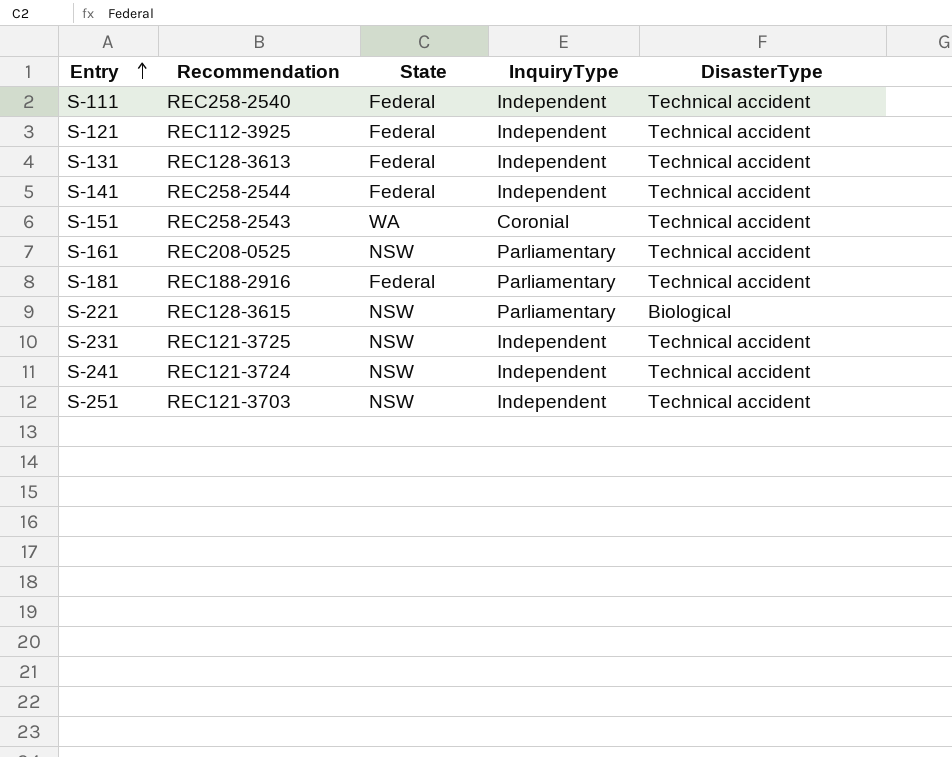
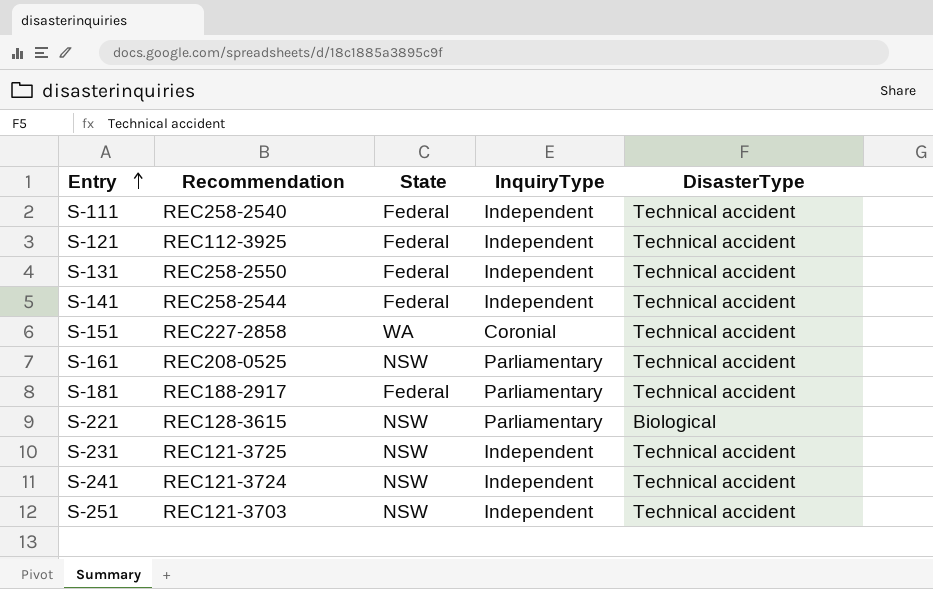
S-131 | Recommendation: REC128-3613 -> REC258-2550
S-151 | Recommendation: REC258-2543 -> REC227-2858
S-181 | Recommendation: REC188-2916 -> REC188-2917

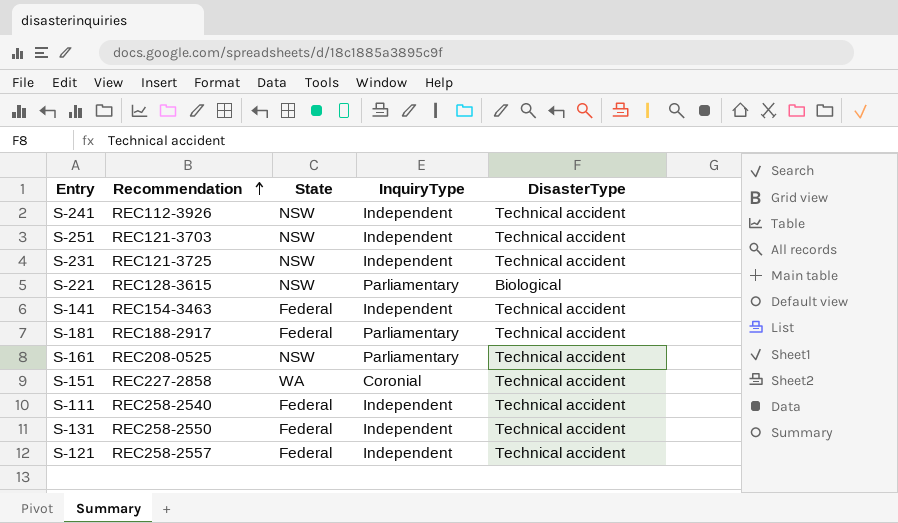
row order: Entry ascending -> Recommendation ascending
S-241 | Recommendation: REC121-3724 -> REC112-3926
S-141 | Recommendation: REC258-2544 -> REC154-3463
S-121 | Recommendation: REC112-3925 -> REC258-2557

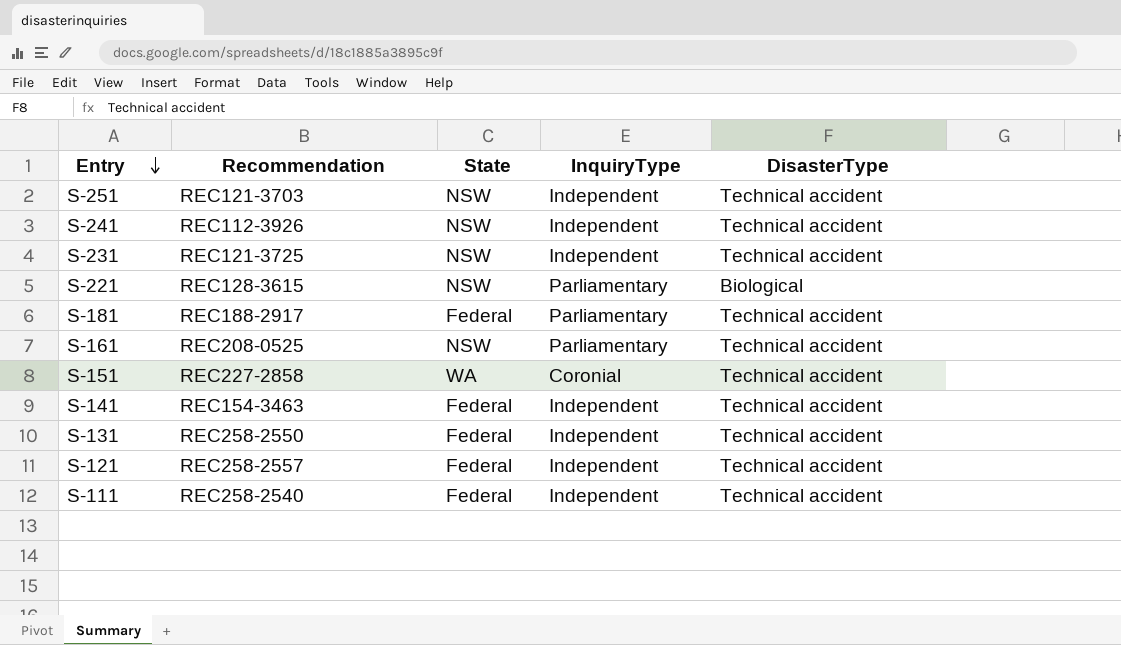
row order: Recommendation ascending -> Entry descending

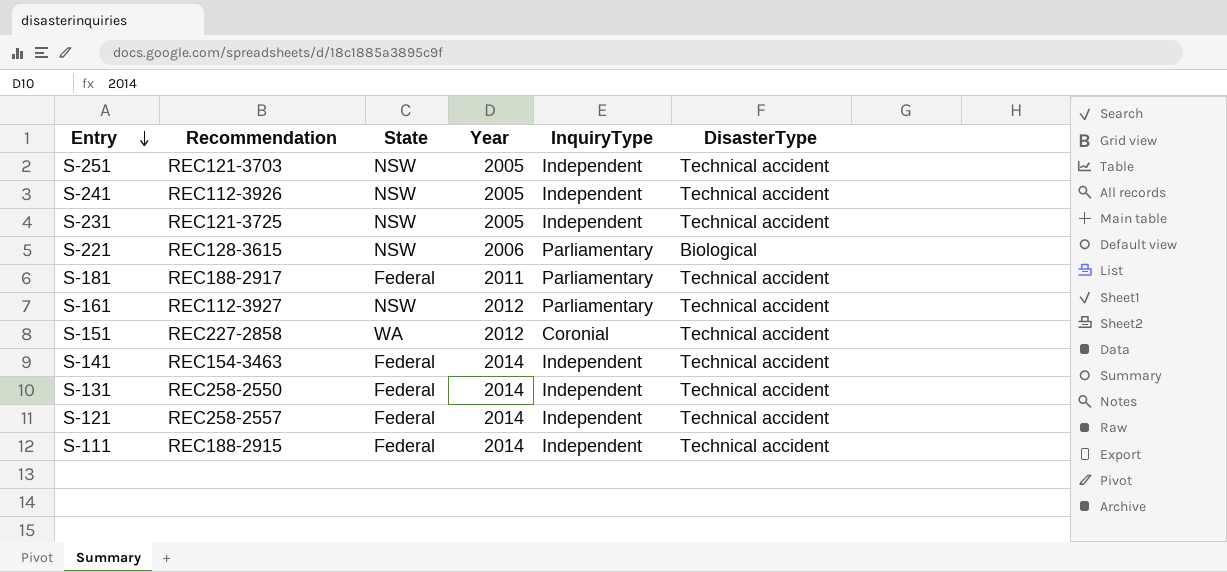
column Year | position: none -> 4
S-161 | Recommendation: REC208-0525 -> REC112-3927
S-111 | Recommendation: REC258-2540 -> REC188-2915

